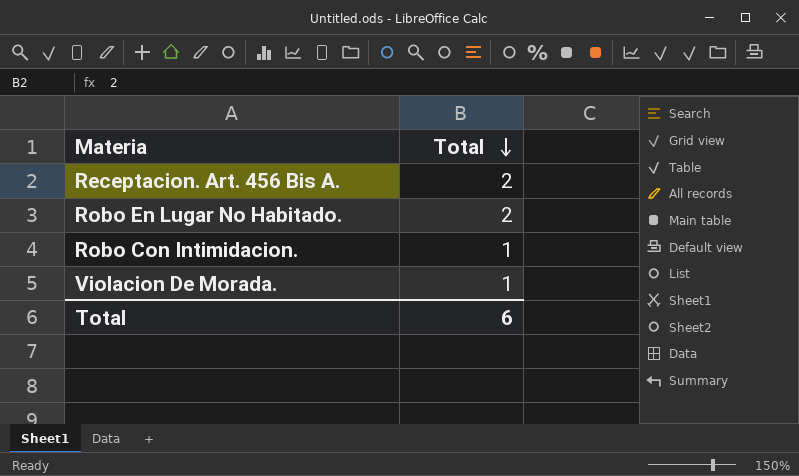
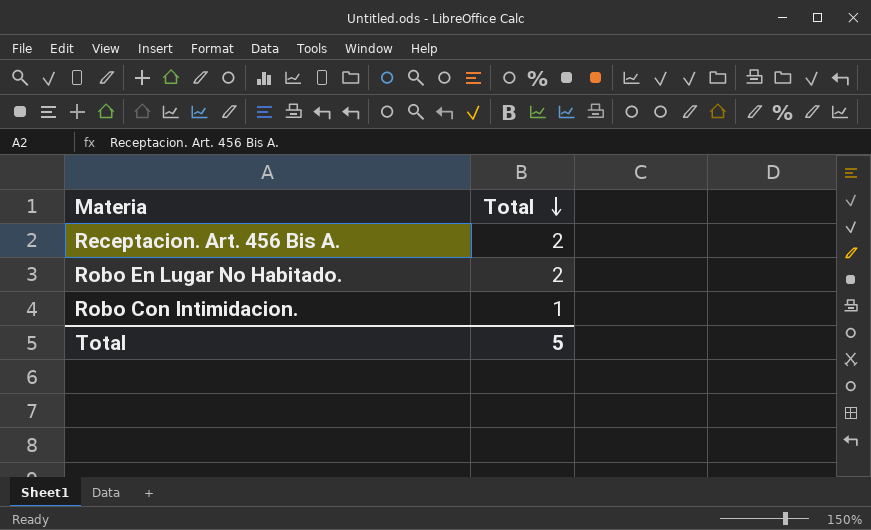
row Violacion De Morada.: 1 -> none
Total | Total: 6 -> 5

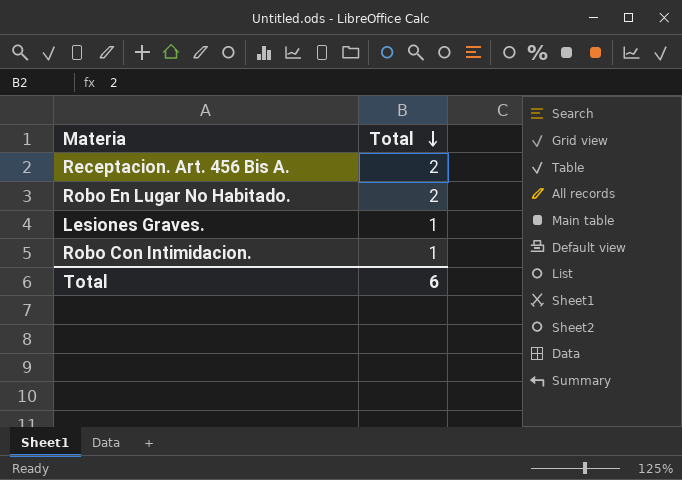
row Lesiones Graves.: none -> 1
Total | Total: 5 -> 6

